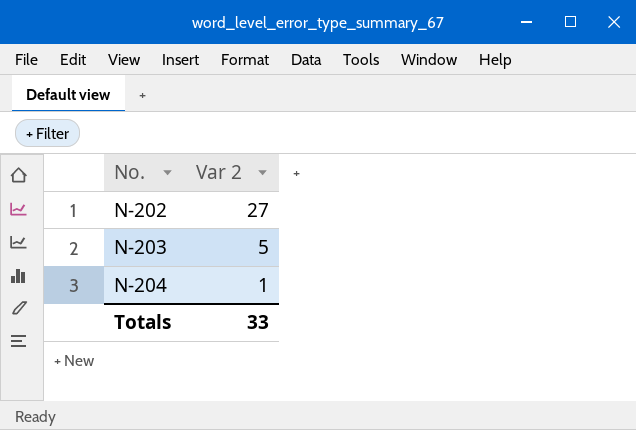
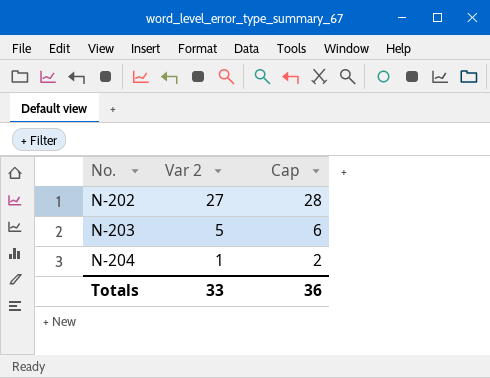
column Cap | formula: none -> [Var 2] + 1

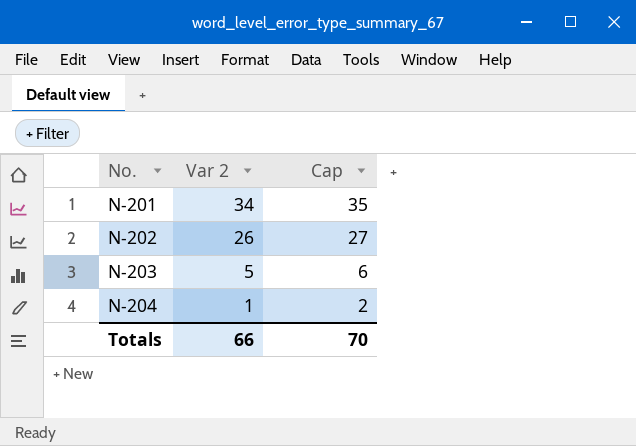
row N-201: none -> 34 | 35
N-202 | Var 2: 27 -> 26
N-202 | Cap: 28 -> 27
Totals | Var 2: 33 -> 66
Totals | Cap: 36 -> 70

